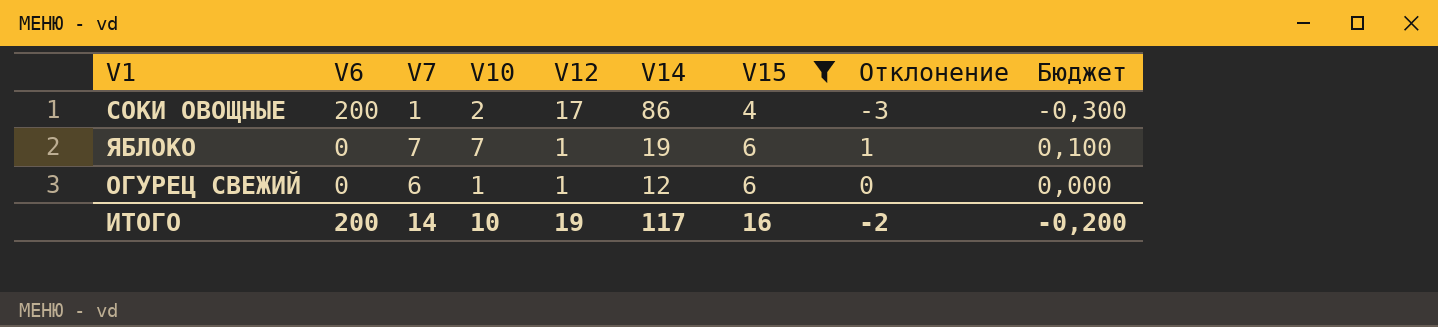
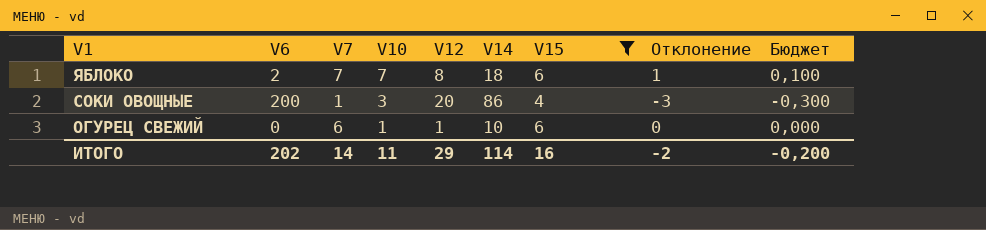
row order: V6 descending -> V1 descending
ЯБЛОКО | V6: 0 -> 2
ЯБЛОКО | V12: 1 -> 8
ЯБЛОКО | V14: 19 -> 18
СОКИ ОВОЩНЫЕ | V10: 2 -> 3
СОКИ ОВОЩНЫЕ | V12: 17 -> 20
ОГУРЕЦ СВЕЖИЙ | V14: 12 -> 10
ИТОГО | V6: 200 -> 202
ИТОГО | V10: 10 -> 11
ИТОГО | V12: 19 -> 29
ИТОГО | V14: 117 -> 114

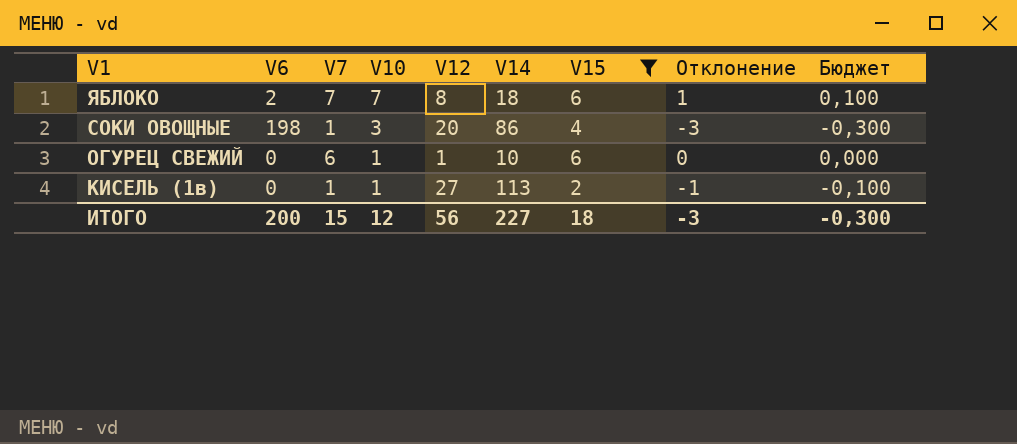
СОКИ ОВОЩНЫЕ | V6: 200 -> 198
row КИСЕЛЬ (1в): none -> 0 | 1 | 1 | 27 | 113 | 2 | -1 | -0,100
ИТОГО | V6: 202 -> 200
ИТОГО | V7: 14 -> 15
ИТОГО | V10: 11 -> 12
ИТОГО | V12: 29 -> 56
ИТОГО | V14: 114 -> 227
ИТОГО | V15: 16 -> 18
ИТОГО | Отклонение: -2 -> -3
ИТОГО | Бюджет: -0,200 -> -0,300

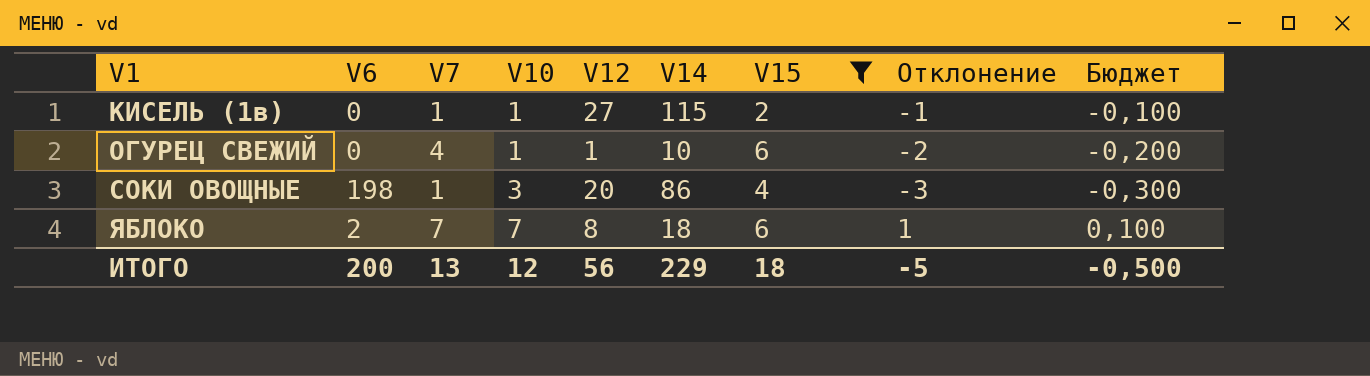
row order: V1 descending -> V1 ascending
КИСЕЛЬ (1в) | V14: 113 -> 115
ОГУРЕЦ СВЕЖИЙ | V7: 6 -> 4
ОГУРЕЦ СВЕЖИЙ | Отклонение: 0 -> -2
ОГУРЕЦ СВЕЖИЙ | Бюджет: 0,000 -> -0,200
ИТОГО | V7: 15 -> 13
ИТОГО | V14: 227 -> 229
ИТОГО | Отклонение: -3 -> -5
ИТОГО | Бюджет: -0,300 -> -0,500

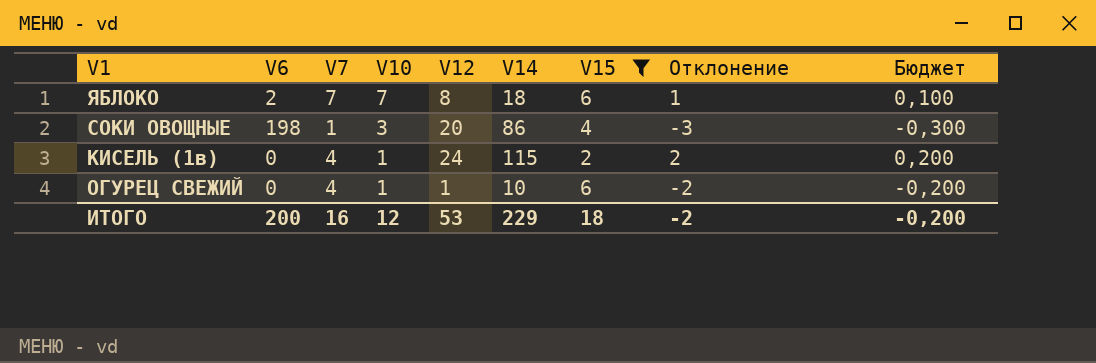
row order: V1 ascending -> V10 descending
КИСЕЛЬ (1в) | V7: 1 -> 4
КИСЕЛЬ (1в) | V12: 27 -> 24
КИСЕЛЬ (1в) | Отклонение: -1 -> 2
КИСЕЛЬ (1в) | Бюджет: -0,100 -> 0,200
ИТОГО | V7: 13 -> 16
ИТОГО | V12: 56 -> 53
ИТОГО | Отклонение: -5 -> -2
ИТОГО | Бюджет: -0,500 -> -0,200

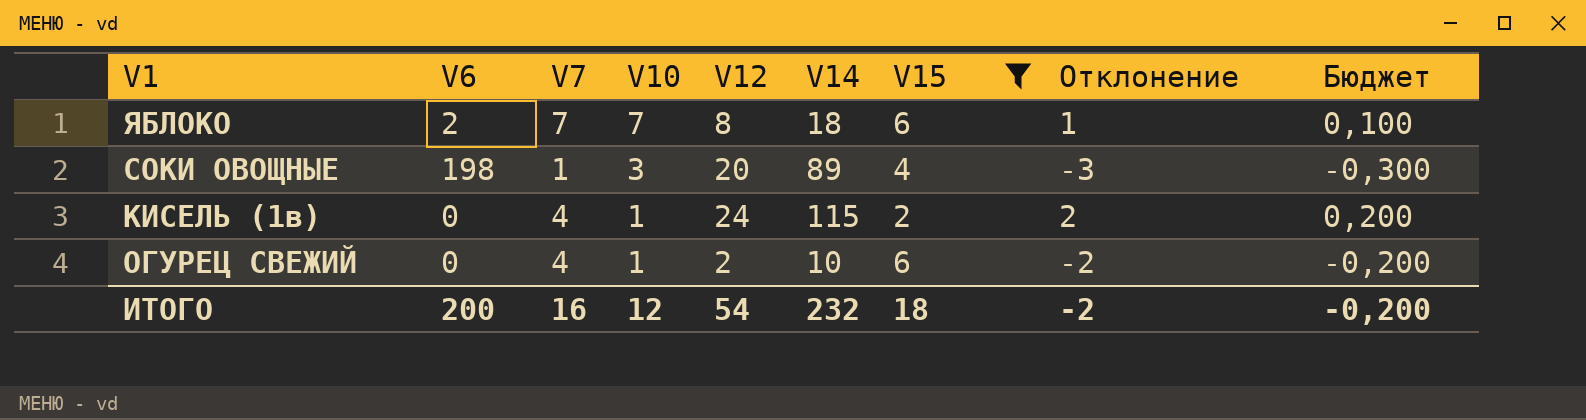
СОКИ ОВОЩНЫЕ | V14: 86 -> 89
ОГУРЕЦ СВЕЖИЙ | V12: 1 -> 2
ИТОГО | V12: 53 -> 54
ИТОГО | V14: 229 -> 232

